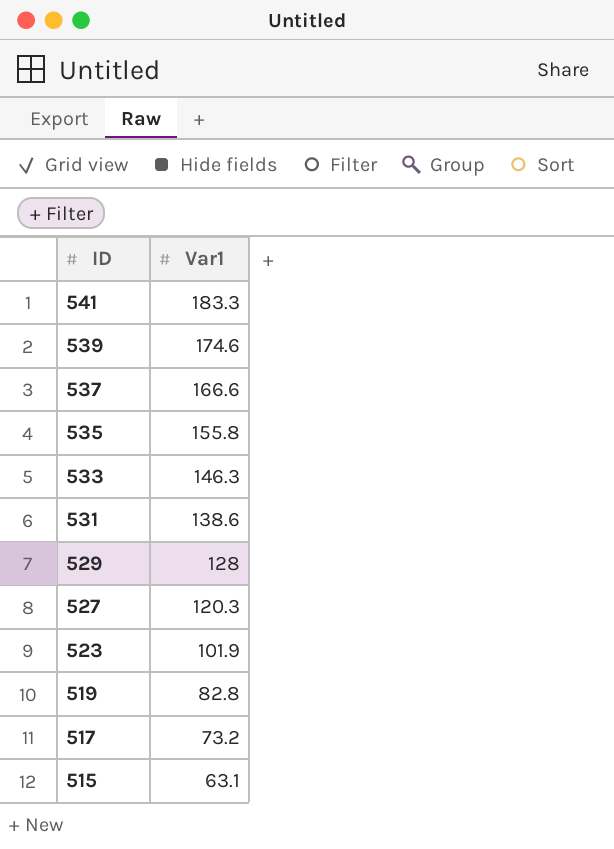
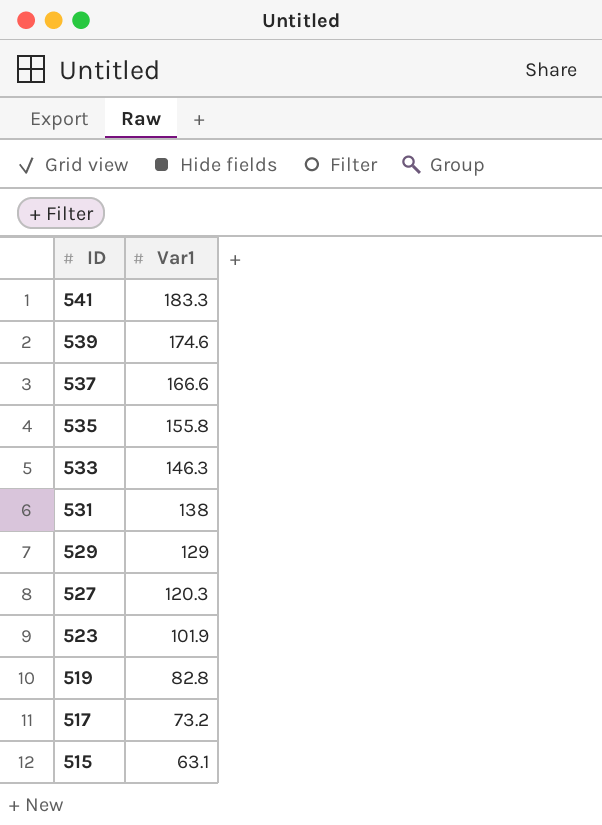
531 | Var1: 138.6 -> 138
529 | Var1: 128 -> 129

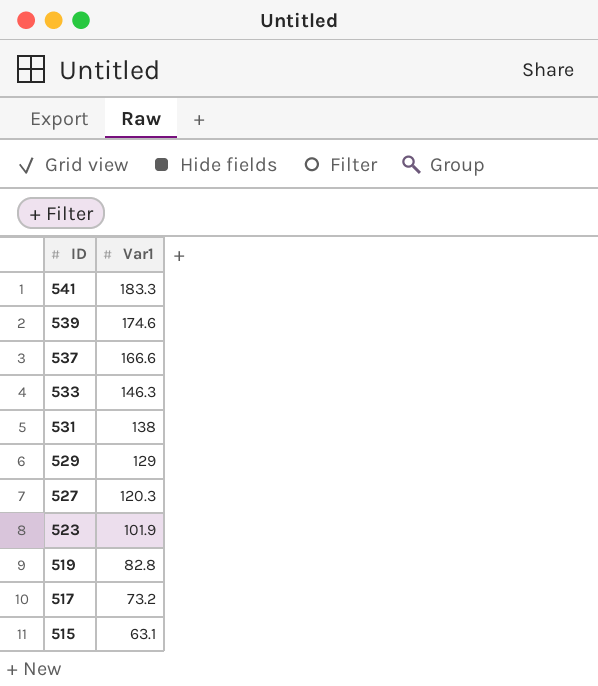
row 535: 155.8 -> none

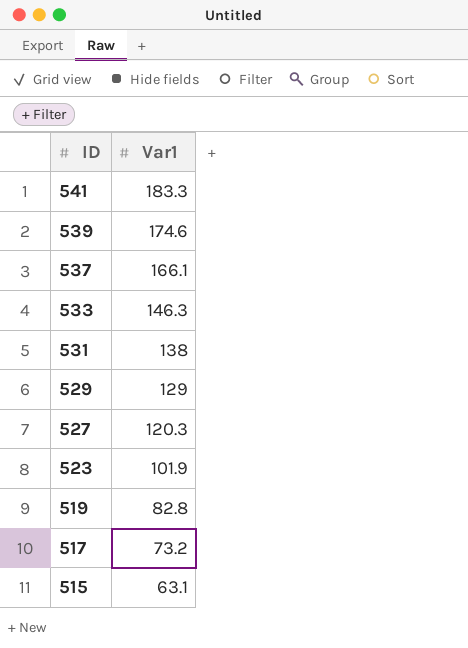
537 | Var1: 166.6 -> 166.1

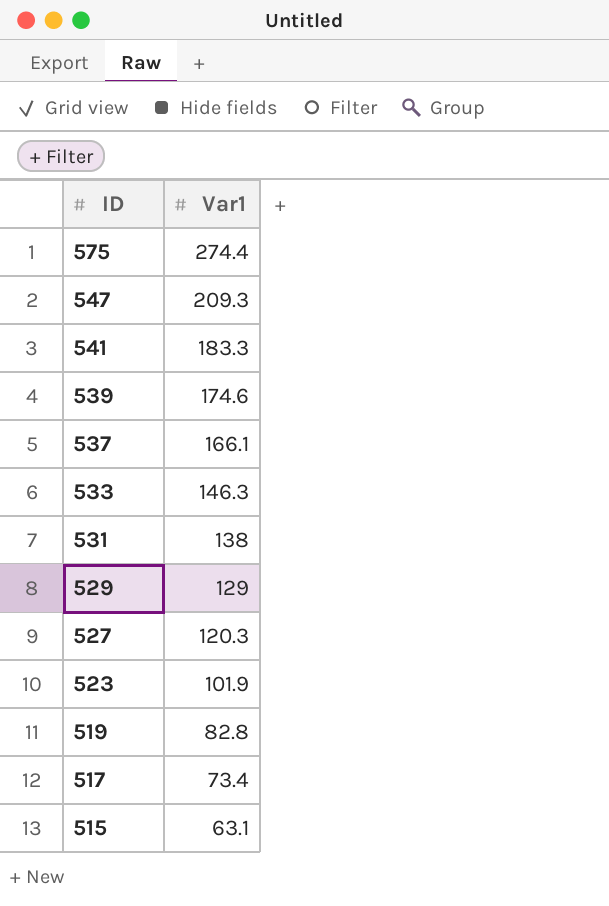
row 575: none -> 274.4
row 547: none -> 209.3
517 | Var1: 73.2 -> 73.4

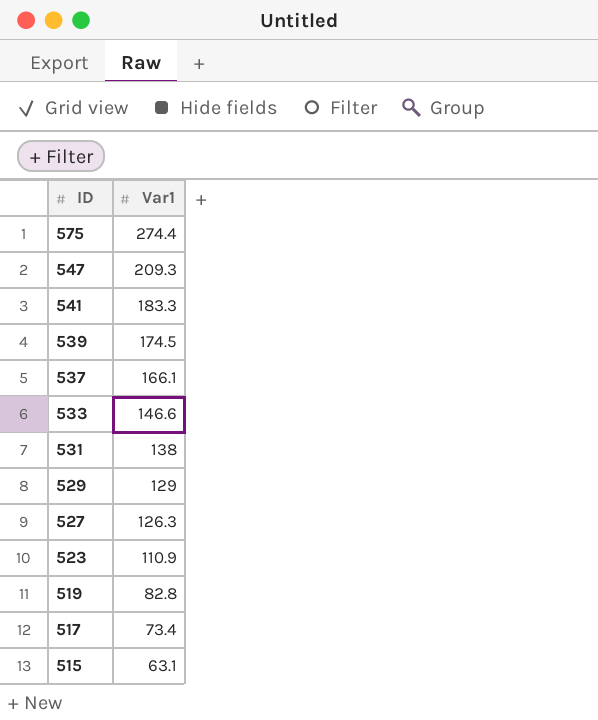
539 | Var1: 174.6 -> 174.5
533 | Var1: 146.3 -> 146.6
527 | Var1: 120.3 -> 126.3
523 | Var1: 101.9 -> 110.9

